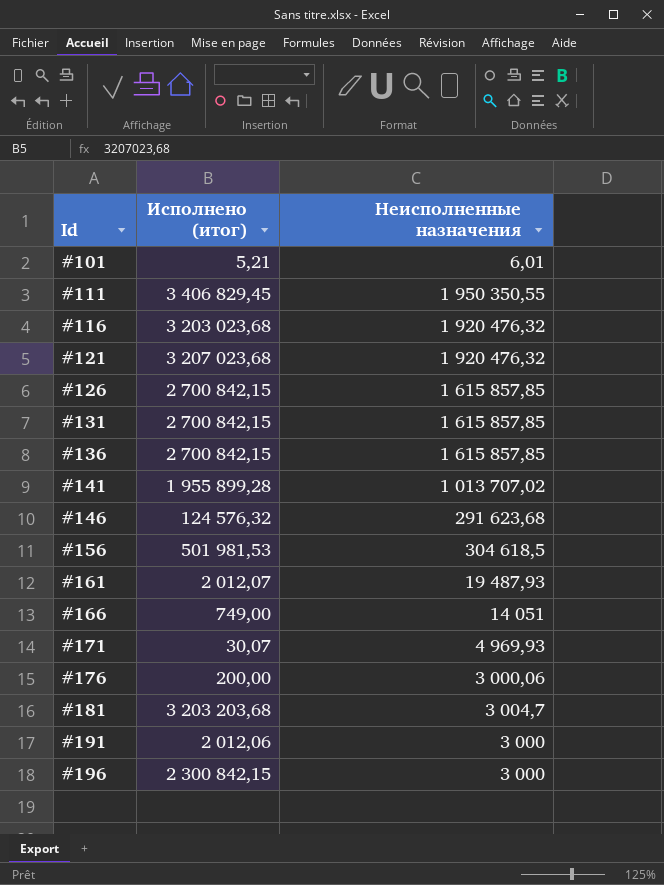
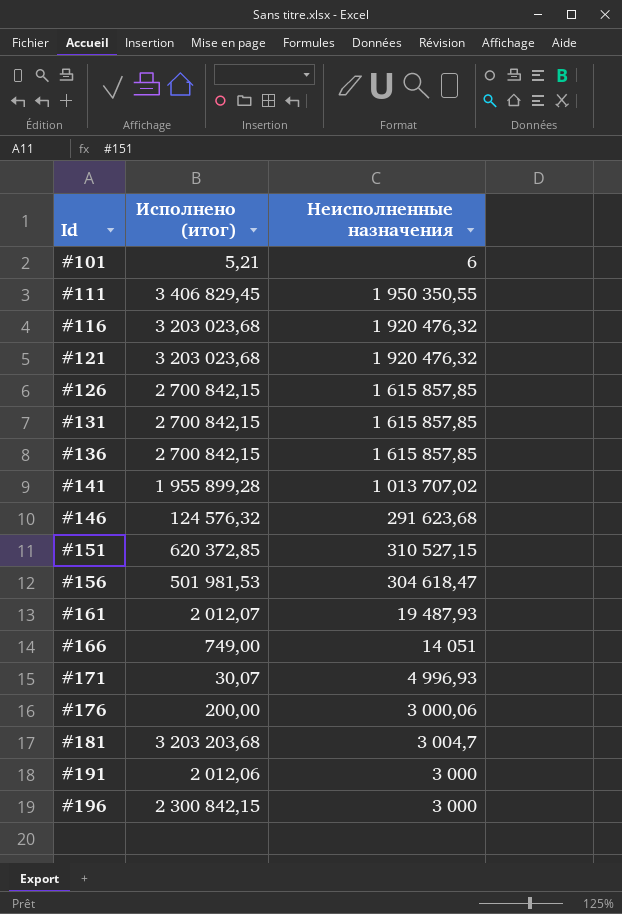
#101 | Неисполненные назначения: 6,01 -> 6
#121 | Исполнено (итог): 3 207 023,68 -> 3 203 023,68
row #151: none -> 620 372,85 | 310 527,15
#156 | Неисполненные назначения: 304 618,5 -> 304 618,47
#171 | Неисполненные назначения: 4 969,93 -> 4 996,93

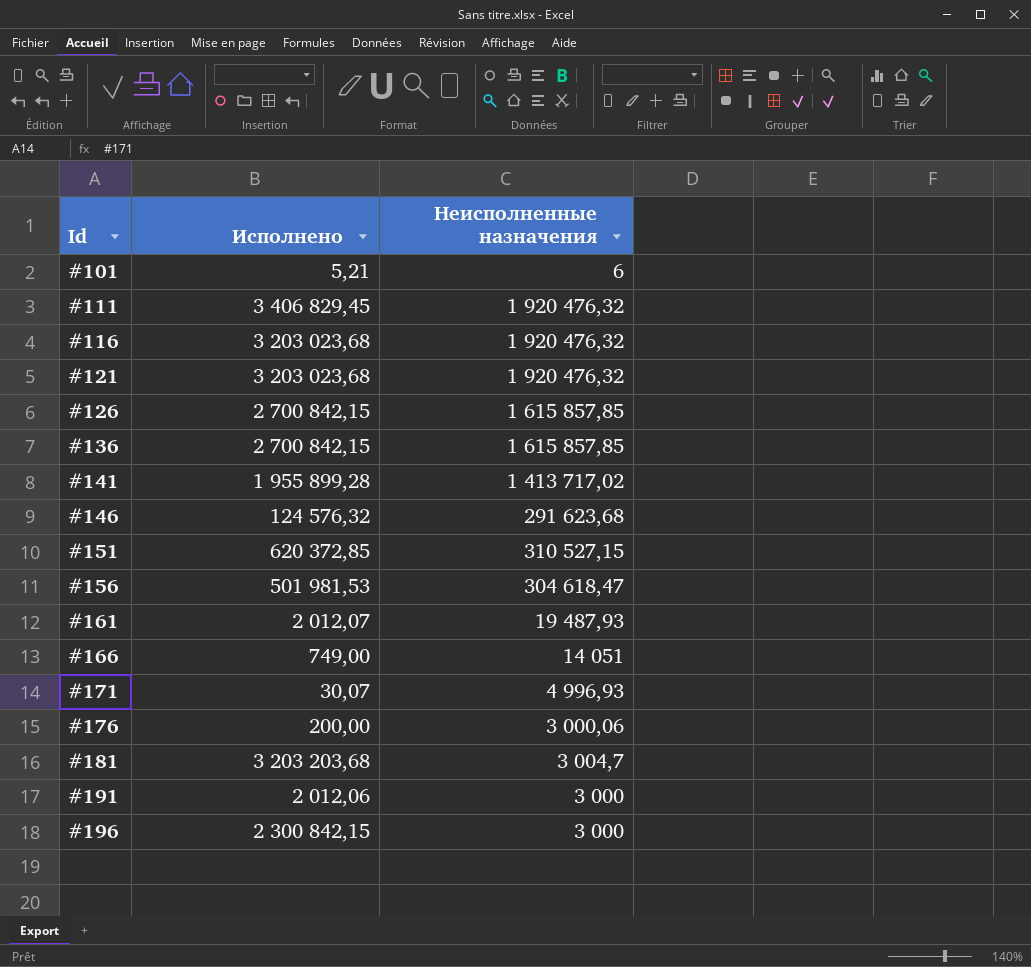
column name: Исполнено (итог) -> Исполнено
row #131: 2 700 842,15 | 1 615 857,85 -> none
#111 | Неисполненные назначения: 1 950 350,55 -> 1 920 476,32
#141 | Неисполненные назначения: 1 013 707,02 -> 1 413 717,02

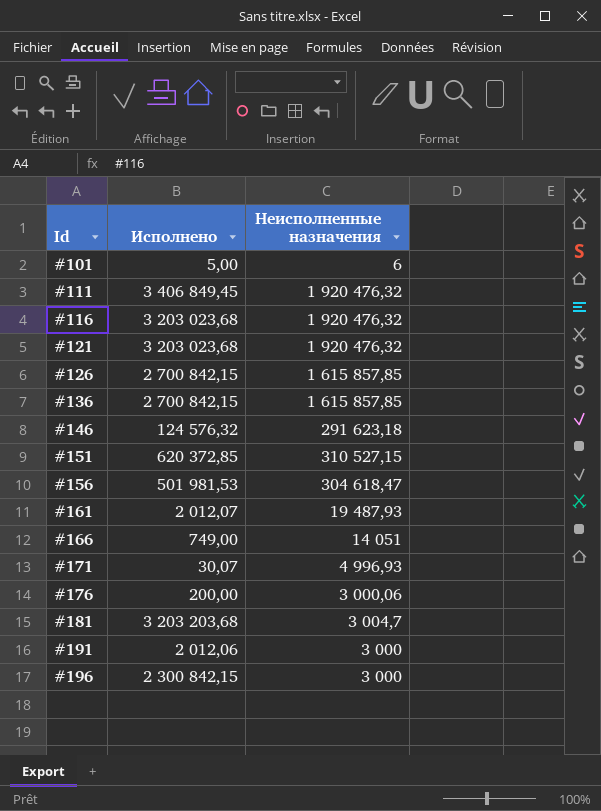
row #141: 1 955 899,28 | 1 413 717,02 -> none
#101 | Исполнено: 5,21 -> 5,00
#111 | Исполнено: 3 406 829,45 -> 3 406 849,45
#146 | Неисполненные назначения: 291 623,68 -> 291 623,18

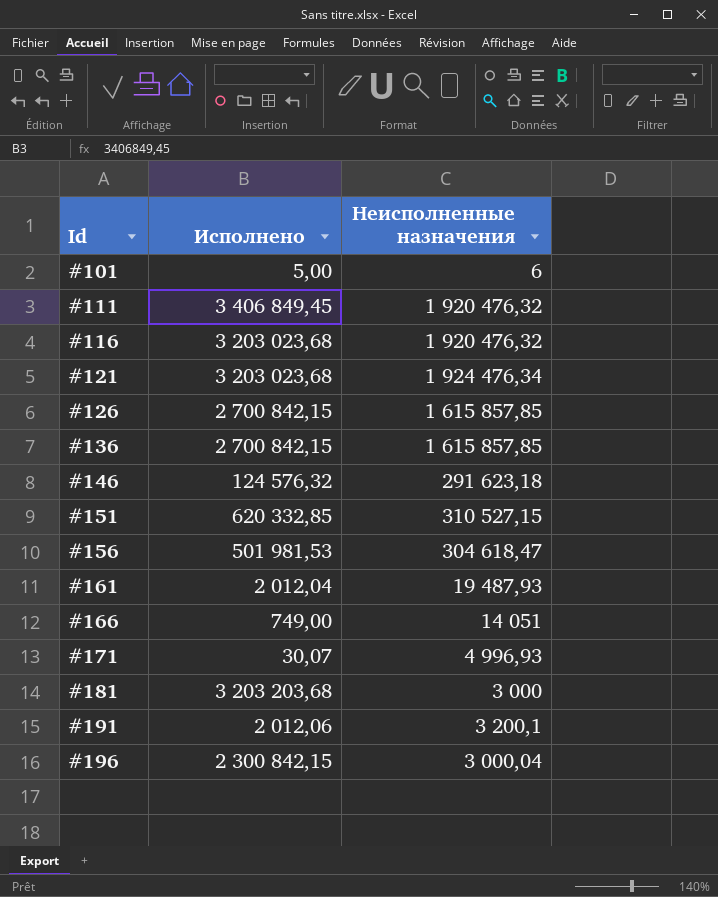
row #176: 200,00 | 3 000,06 -> none
#121 | Неисполненные назначения: 1 920 476,32 -> 1 924 476,34
#151 | Исполнено: 620 372,85 -> 620 332,85
#161 | Исполнено: 2 012,07 -> 2 012,04
#181 | Неисполненные назначения: 3 004,7 -> 3 000
#191 | Неисполненные назначения: 3 000 -> 3 200,1
#196 | Неисполненные назначения: 3 000 -> 3 000,04

